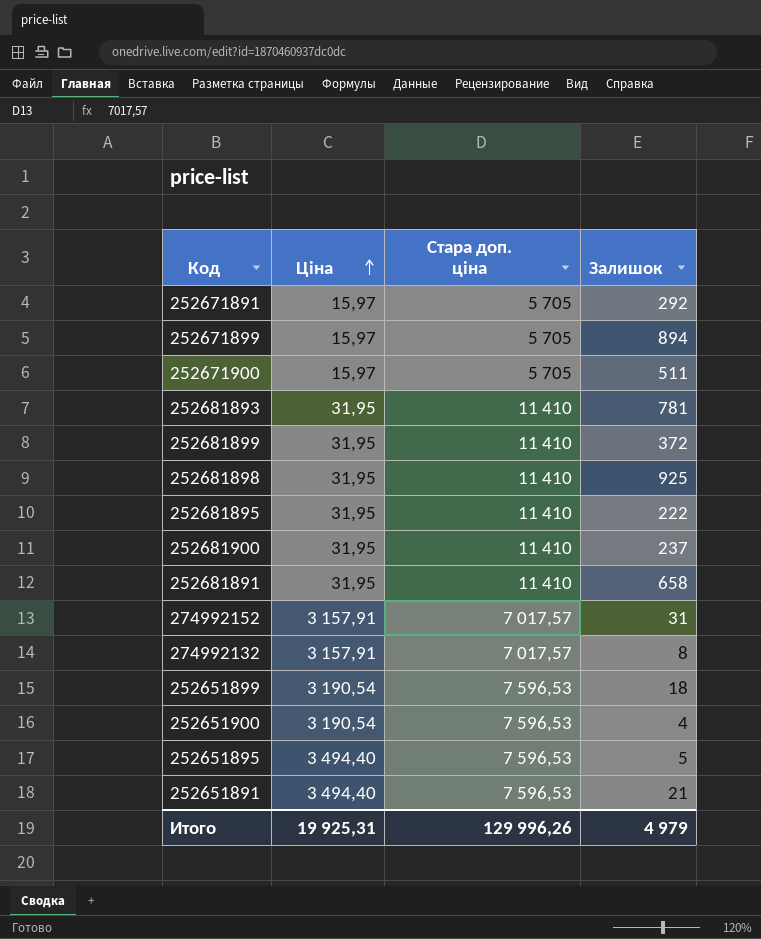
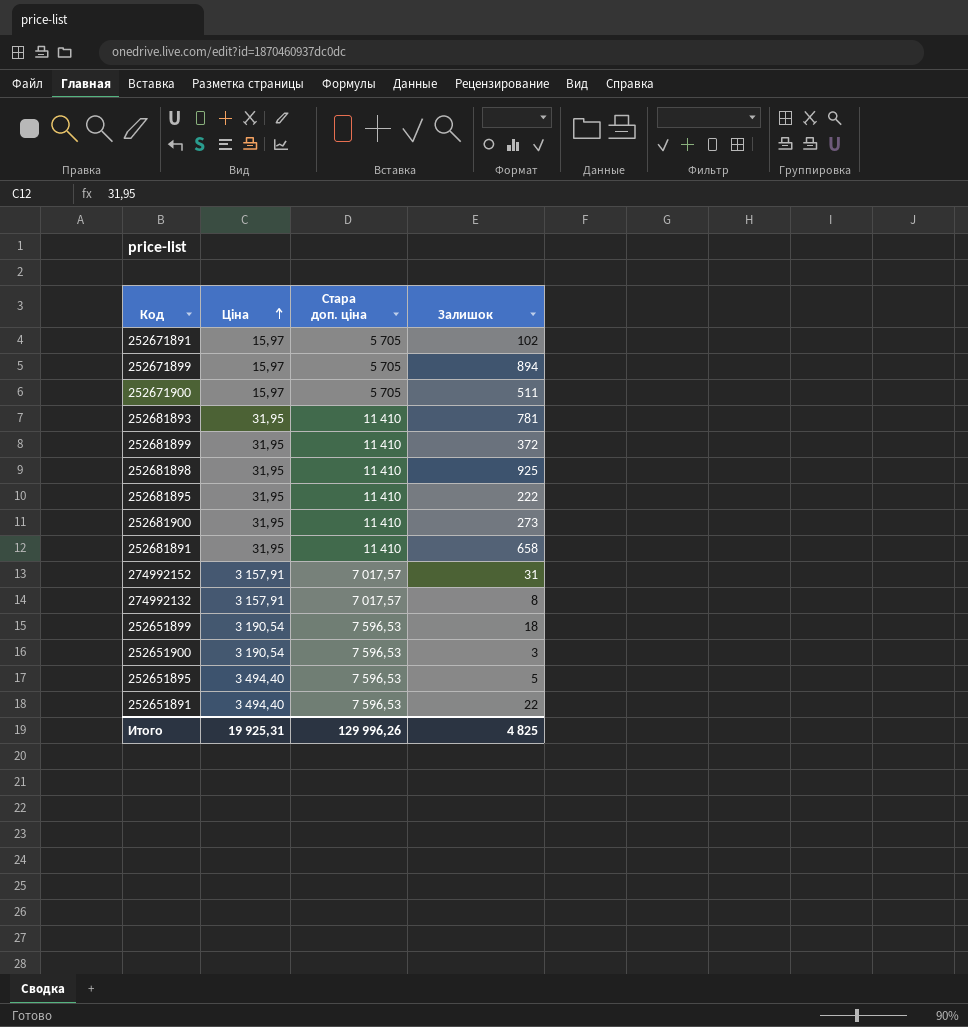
252671891 | Залишок: 292 -> 102
252681900 | Залишок: 237 -> 273
252651900 | Залишок: 4 -> 3
252651891 | Залишок: 21 -> 22
Итого | Залишок: 4 979 -> 4 825

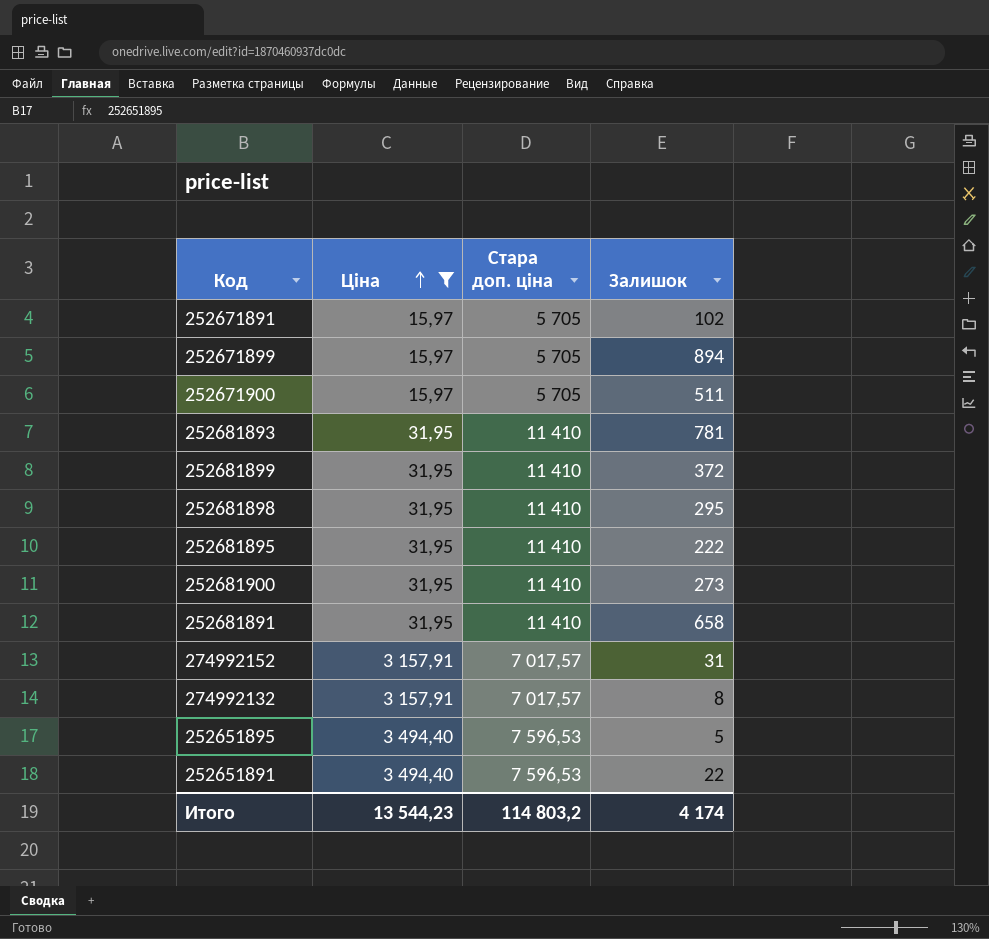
filter: none -> Ціна != 3 190,54
252681898 | Залишок: 925 -> 295
Итого | Ціна: 19 925,31 -> 13 544,23
Итого | Стара доп. ціна: 129 996,26 -> 114 803,2
Итого | Залишок: 4 825 -> 4 174

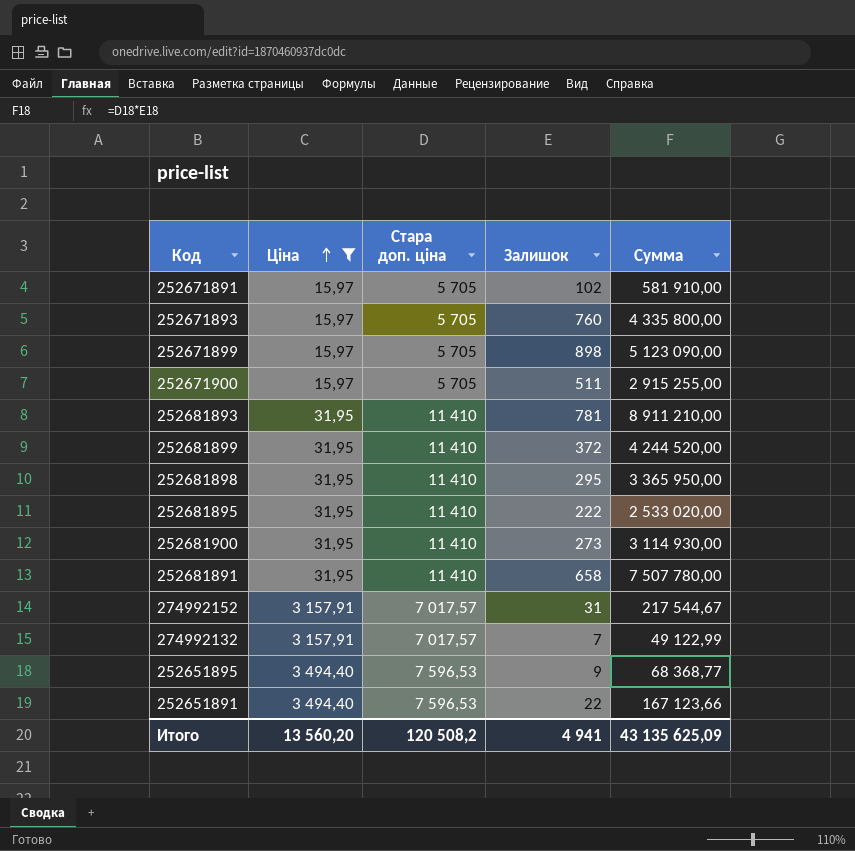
column Сумма | formula: none -> [Стара доп. ціна] * [Залишок]
row 252671893: none -> 15,97 | 5 705 | 760 | 4 335 800,00
252671899 | Залишок: 894 -> 898
274992132 | Залишок: 8 -> 7
252651895 | Залишок: 5 -> 9
Итого | Ціна: 13 544,23 -> 13 560,20
Итого | Стара доп. ціна: 114 803,2 -> 120 508,2
Итого | Залишок: 4 174 -> 4 941

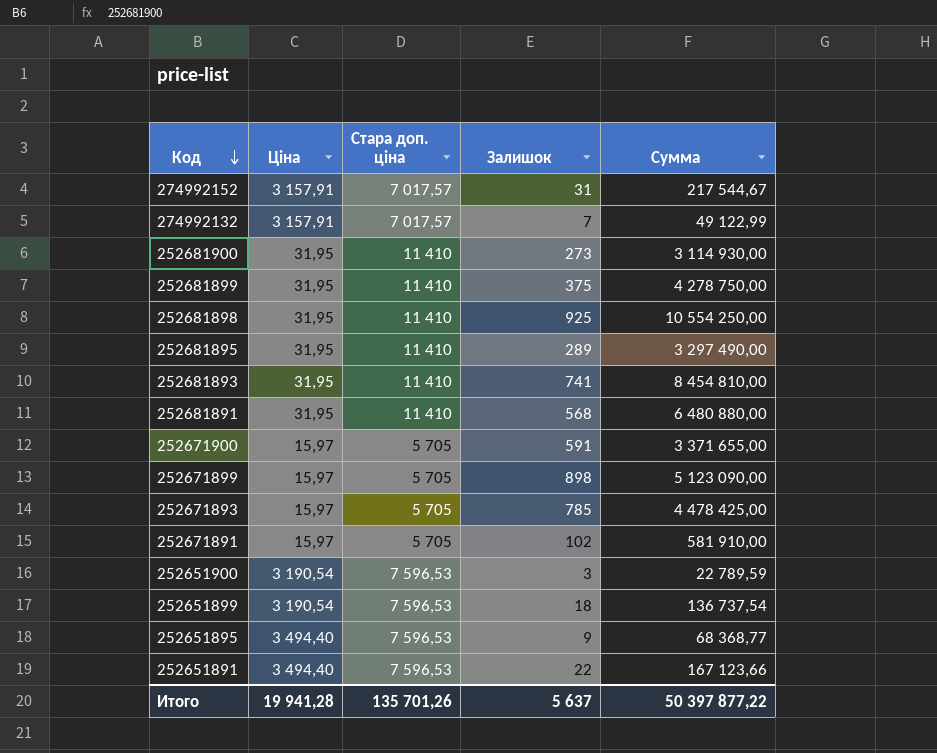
filter: Ціна != 3 190,54 -> none
row order: Ціна ascending -> Код descending
252681899 | Залишок: 372 -> 375
252681899 | Сумма: 4 244 520,00 -> 4 278 750,00
252681898 | Залишок: 295 -> 925
252681898 | Сумма: 3 365 950,00 -> 10 554 250,00
252681895 | Залишок: 222 -> 289
252681895 | Сумма: 2 533 020,00 -> 3 297 490,00
252681893 | Залишок: 781 -> 741
252681893 | Сумма: 8 911 210,00 -> 8 454 810,00
252681891 | Залишок: 658 -> 568
252681891 | Сумма: 7 507 780,00 -> 6 480 880,00
252671900 | Залишок: 511 -> 591
252671900 | Сумма: 2 915 255,00 -> 3 371 655,00
252671893 | Залишок: 760 -> 785
252671893 | Сумма: 4 335 800,00 -> 4 478 425,00
Итого | Ціна: 13 560,20 -> 19 941,28
Итого | Стара доп. ціна: 120 508,2 -> 135 701,26
Итого | Залишок: 4 941 -> 5 637
Итого | Сумма: 43 135 625,09 -> 50 397 877,22

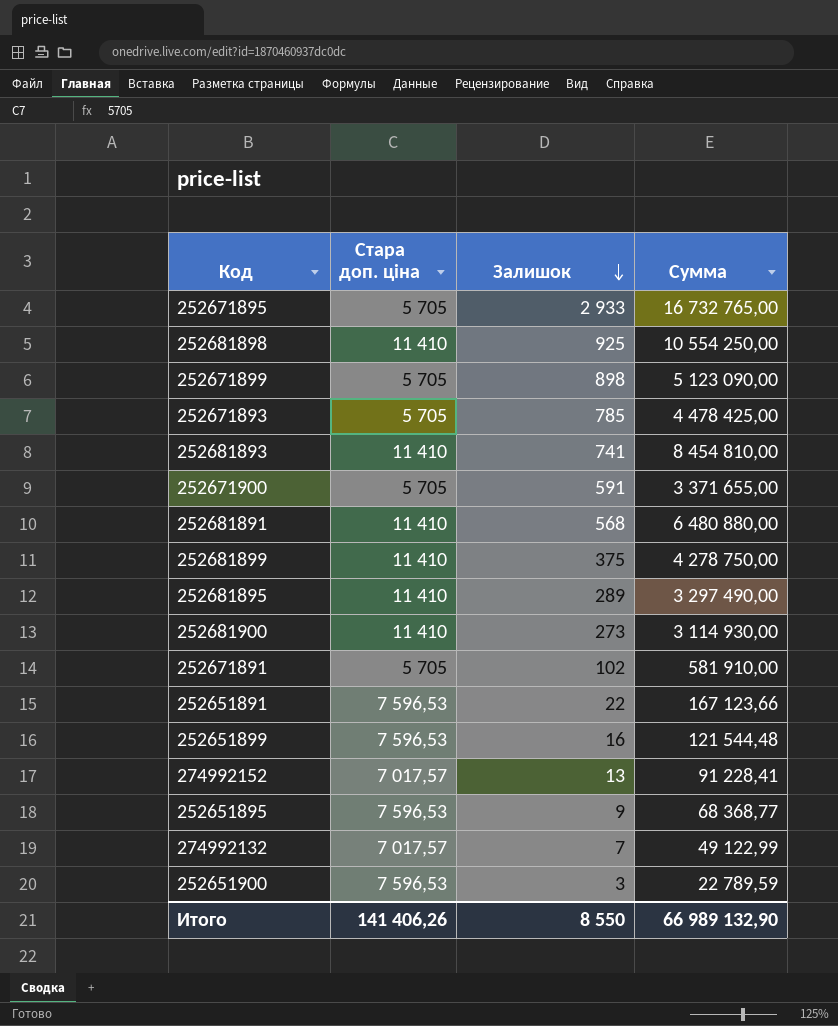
row order: Код descending -> Залишок descending
column Ціна | position: 2 -> none
row 252671895: none -> 5 705 | 2 933 | 16 732 765,00
252651899 | Залишок: 18 -> 16
252651899 | Сумма: 136 737,54 -> 121 544,48
274992152 | Залишок: 31 -> 13
274992152 | Сумма: 217 544,67 -> 91 228,41
Итого | Стара доп. ціна: 135 701,26 -> 141 406,26
Итого | Залишок: 5 637 -> 8 550
Итого | Сумма: 50 397 877,22 -> 66 989 132,90

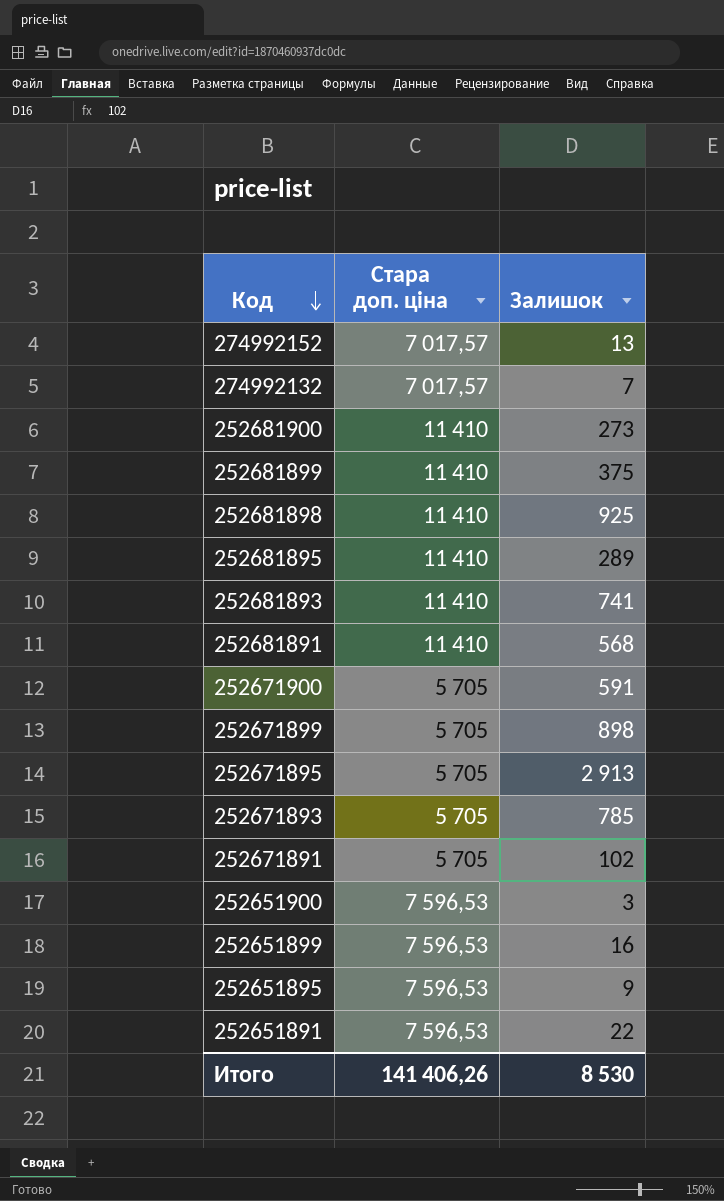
row order: Залишок descending -> Код descending
column Сумма | formula: [Стара доп. ціна] * [Залишок] -> none
252671895 | Залишок: 2 933 -> 2 913
Итого | Залишок: 8 550 -> 8 530

